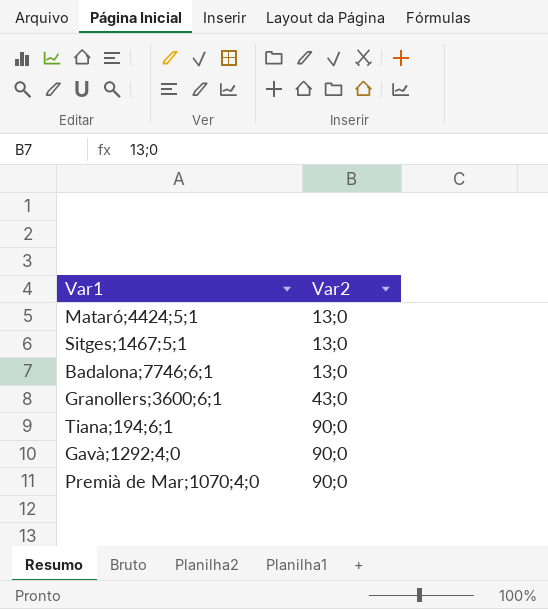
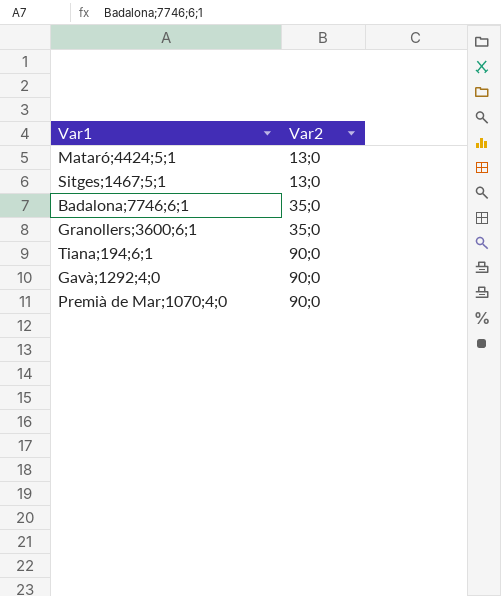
Badalona;7746;6;1 | Var2: 13;0 -> 35;0
Granollers;3600;6;1 | Var2: 43;0 -> 35;0

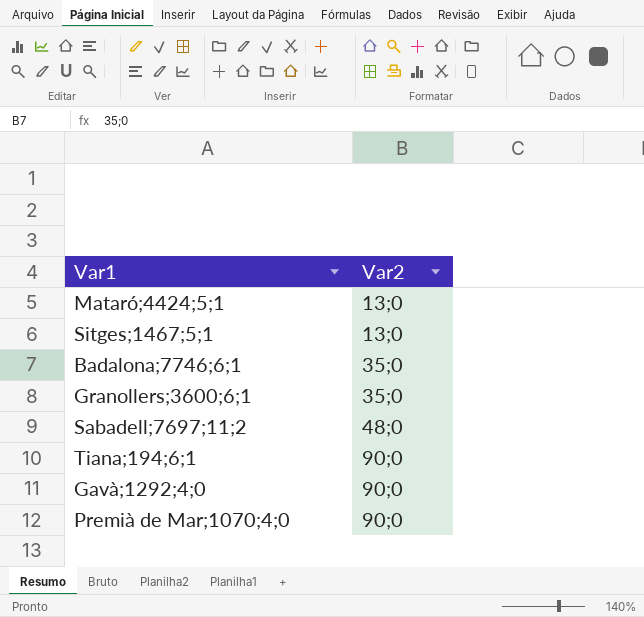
row Sabadell;7697;11;2: none -> 48;0

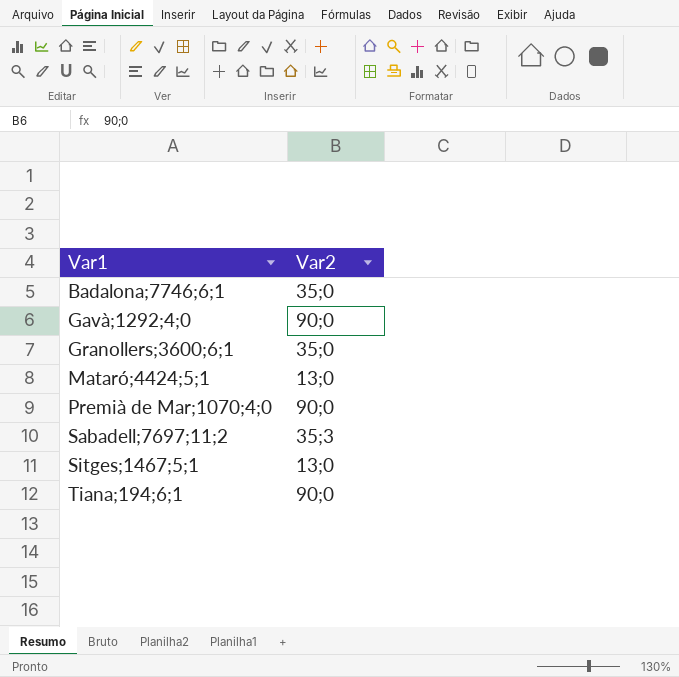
row order: Var2 ascending -> Var1 ascending
Sabadell;7697;11;2 | Var2: 48;0 -> 35;3

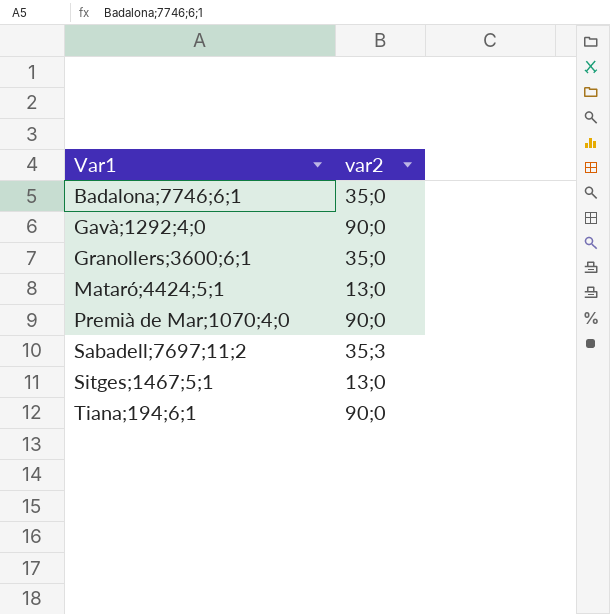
column name: Var2 -> var2

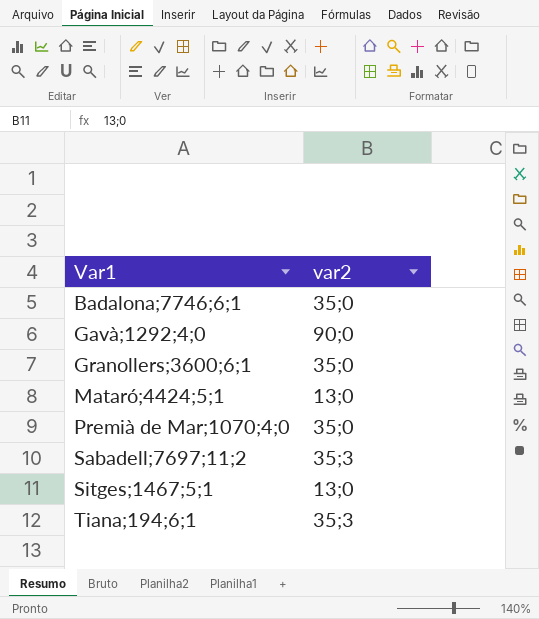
Premià de Mar;1070;4;0 | var2: 90;0 -> 35;0
Tiana;194;6;1 | var2: 90;0 -> 35;3

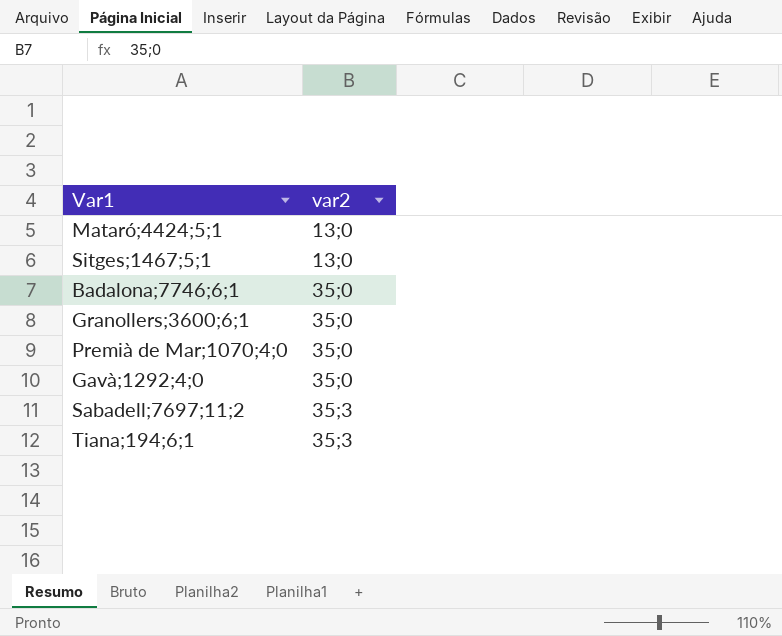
row order: Var1 ascending -> var2 ascending
Gavà;1292;4;0 | var2: 90;0 -> 35;0

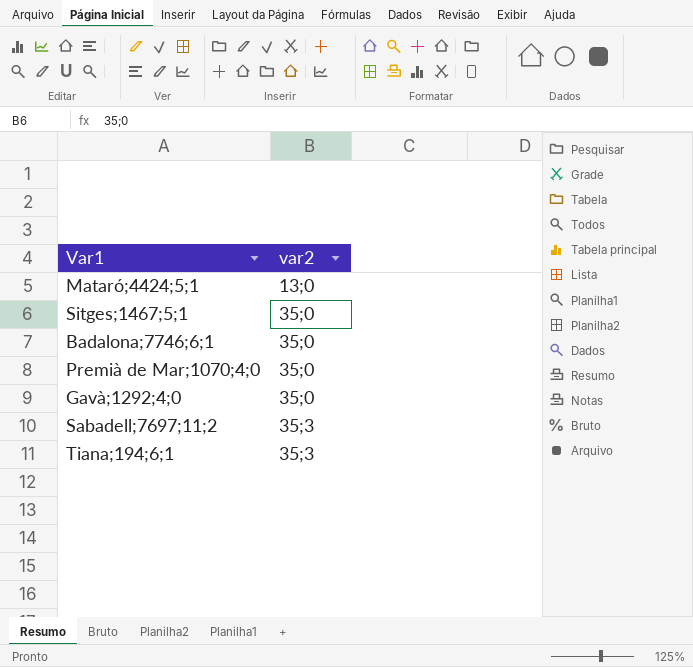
row Granollers;3600;6;1: 35;0 -> none
Sitges;1467;5;1 | var2: 13;0 -> 35;0

